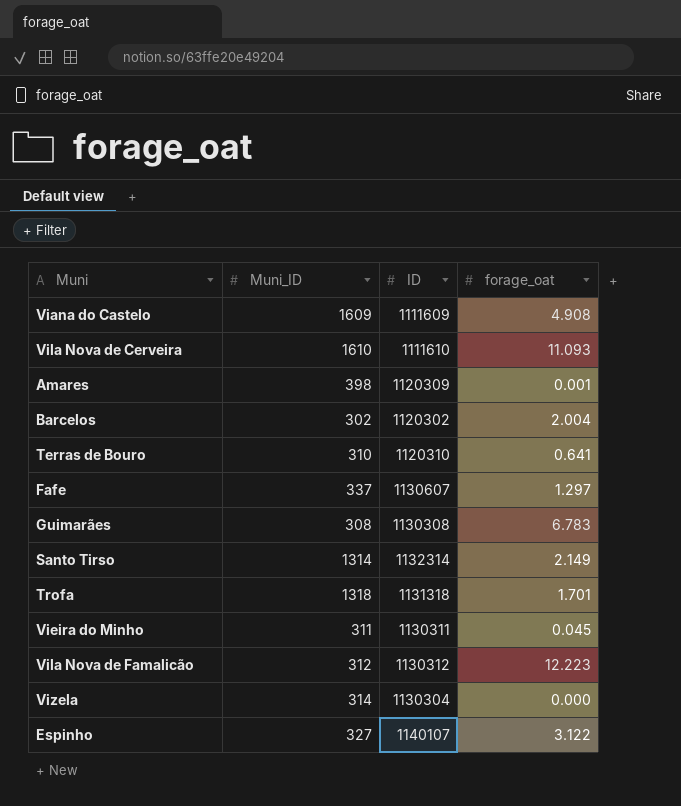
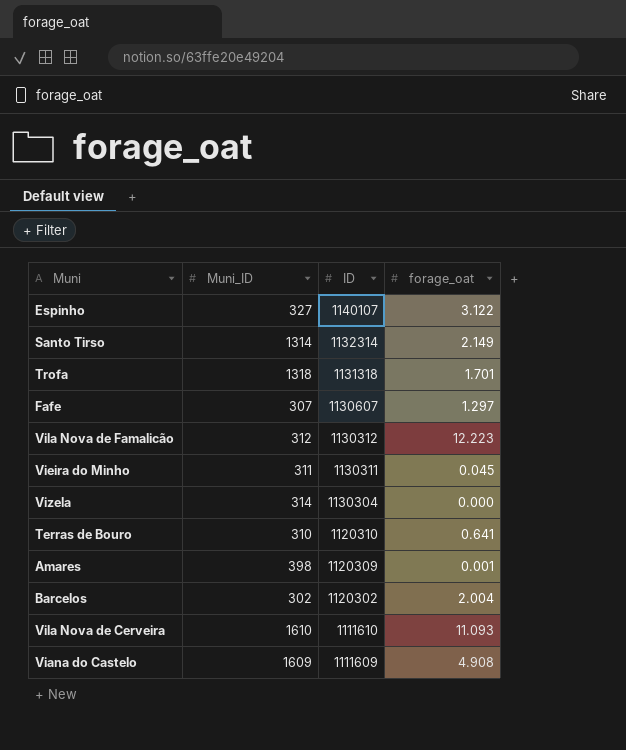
row order: none -> ID descending
row Guimarães: 308 | 1130308 | 6.783 -> none
Fafe | Muni_ID: 337 -> 307

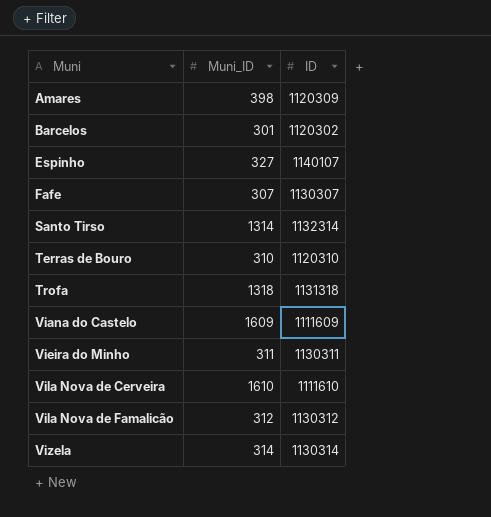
row order: ID descending -> Muni ascending
column forage_oat | position: 4 -> none
Barcelos | Muni_ID: 302 -> 301
Fafe | ID: 1130607 -> 1130307
Vizela | ID: 1130304 -> 1130314

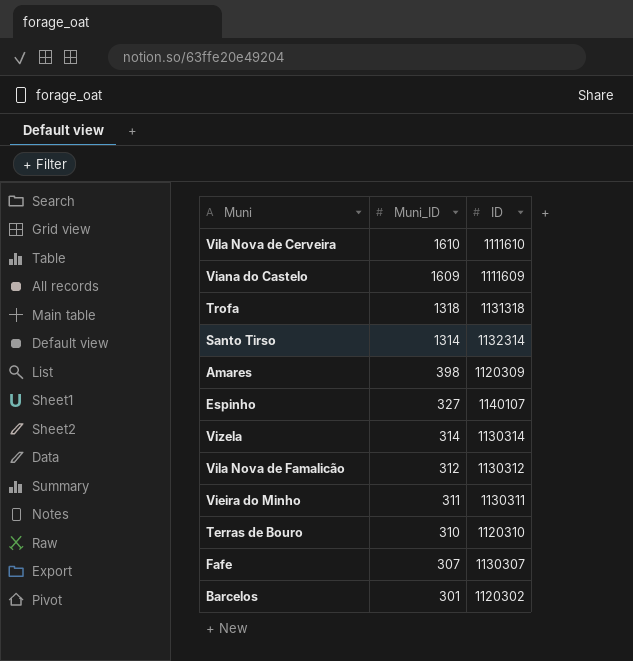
row order: Muni ascending -> Muni_ID descending

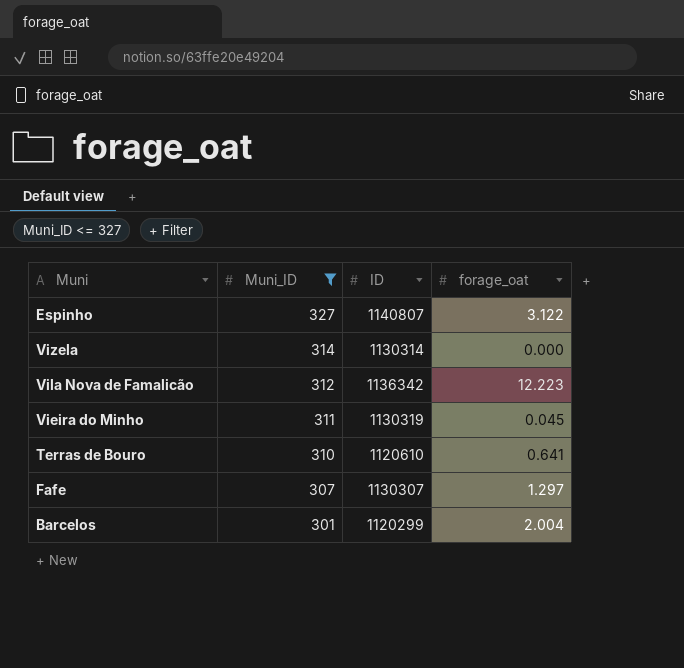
filter: none -> Muni_ID <= 327
column forage_oat | position: none -> 4
Espinho | ID: 1140107 -> 1140807
Vila Nova de Famalicão | ID: 1130312 -> 1136342
Vieira do Minho | ID: 1130311 -> 1130319
Terras de Bouro | ID: 1120310 -> 1120610
Barcelos | ID: 1120302 -> 1120299

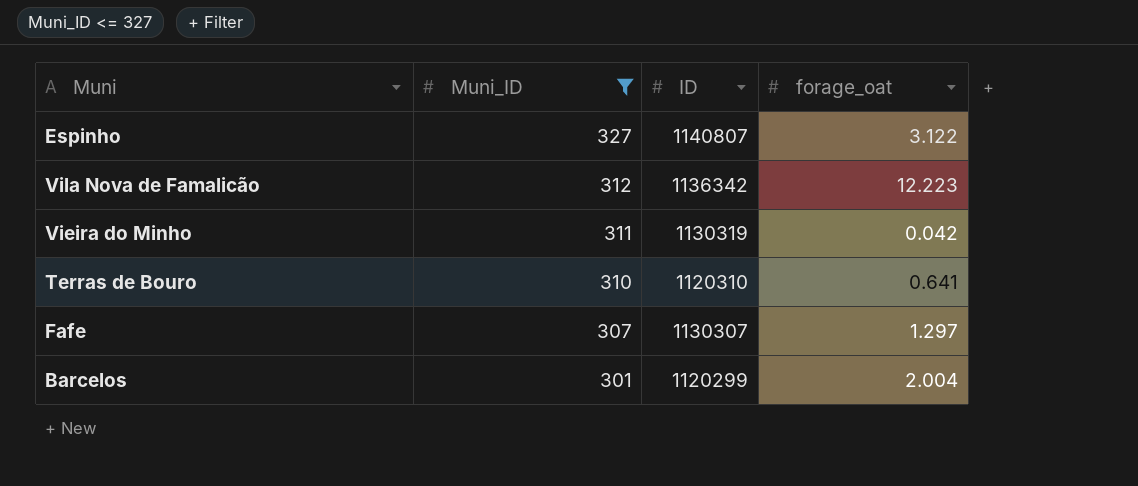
row Vizela: 314 | 1130314 | 0.000 -> none
Vieira do Minho | forage_oat: 0.045 -> 0.042
Terras de Bouro | ID: 1120610 -> 1120310

